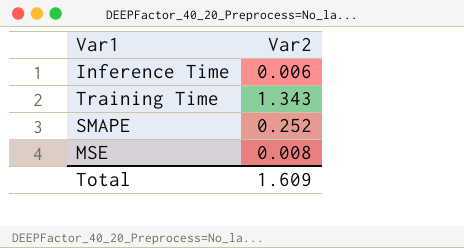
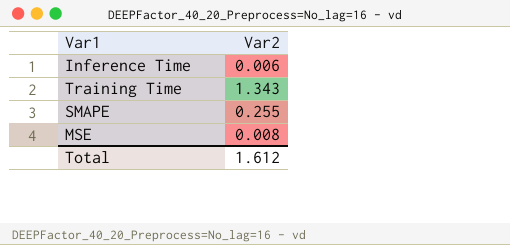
SMAPE | Var2: 0.252 -> 0.255
Total | Var2: 1.609 -> 1.612

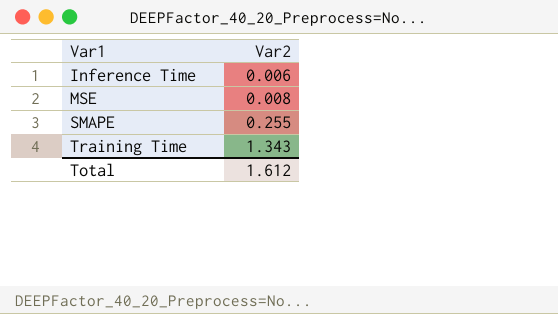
row order: none -> Var1 ascending

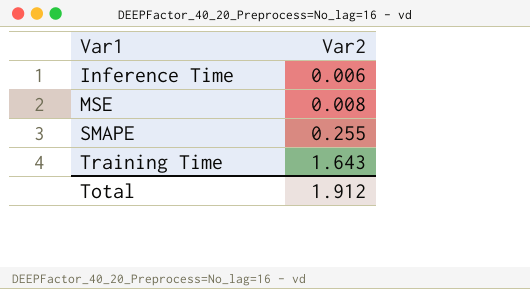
Training Time | Var2: 1.343 -> 1.643
Total | Var2: 1.612 -> 1.912

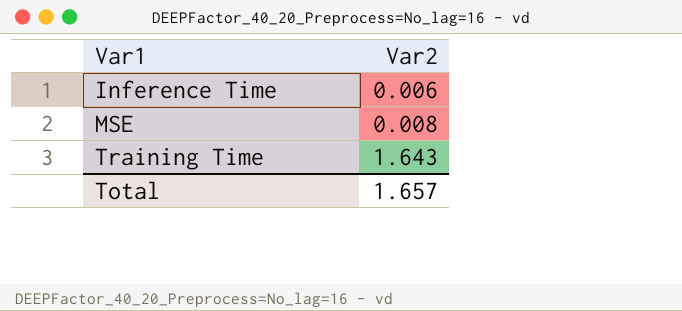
row SMAPE: 0.255 -> none
Total | Var2: 1.912 -> 1.657

